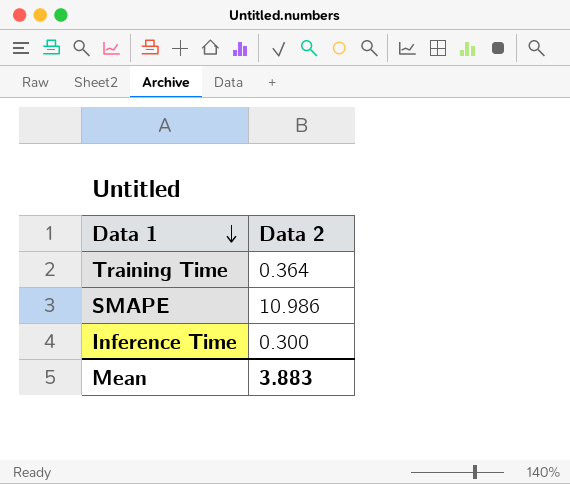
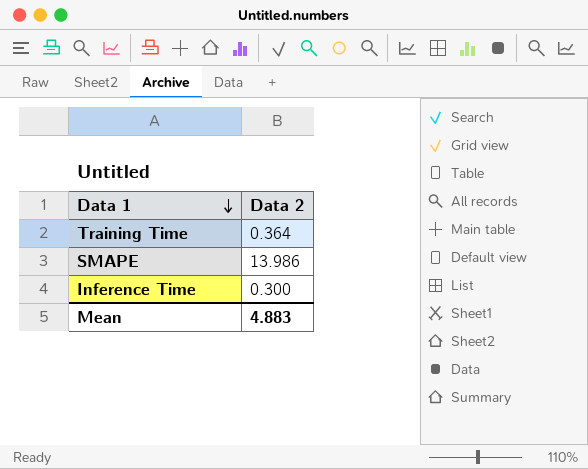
SMAPE | Data 2: 10.986 -> 13.986
Mean | Data 2: 3.883 -> 4.883

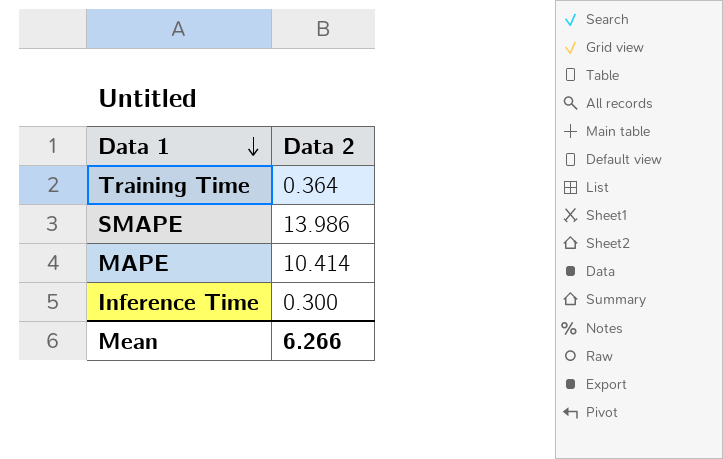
row MAPE: none -> 10.414
Mean | Data 2: 4.883 -> 6.266

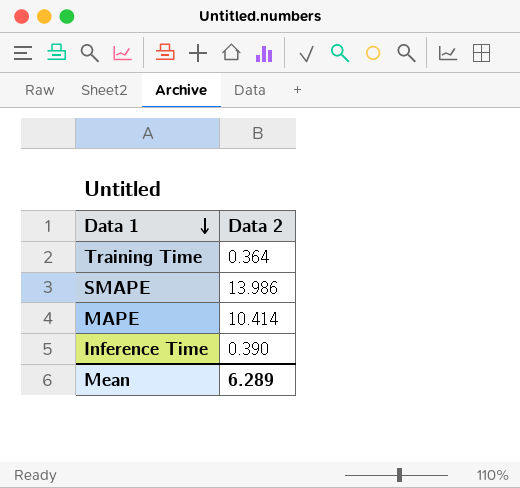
Inference Time | Data 2: 0.300 -> 0.390
Mean | Data 2: 6.266 -> 6.289

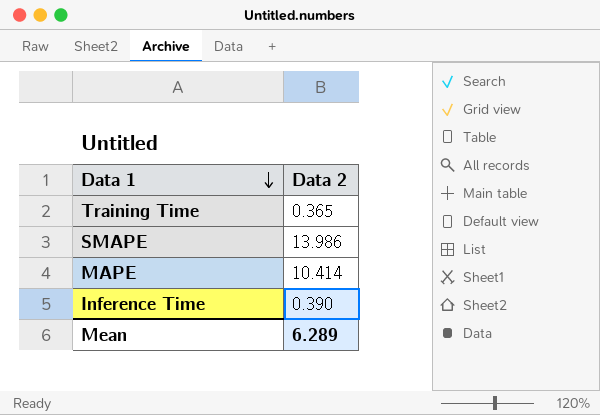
Training Time | Data 2: 0.364 -> 0.365

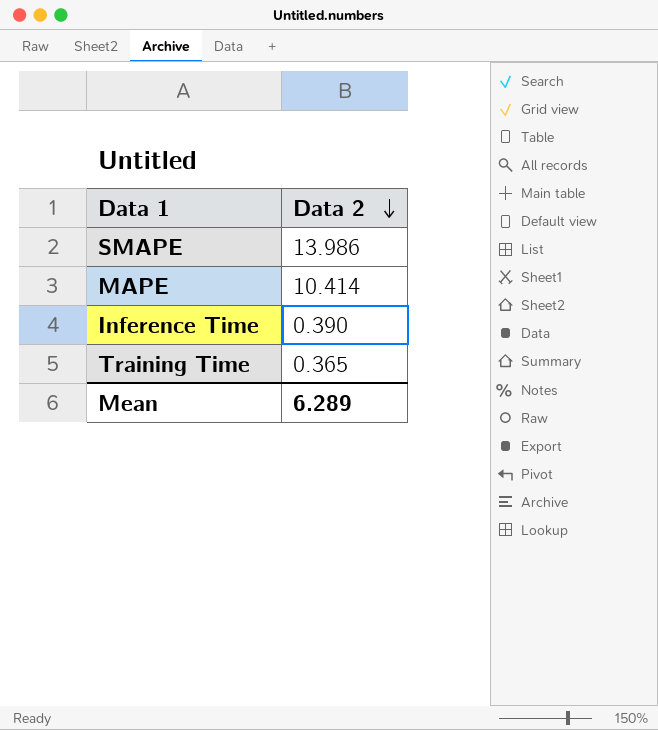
row order: Data 1 descending -> Data 2 descending

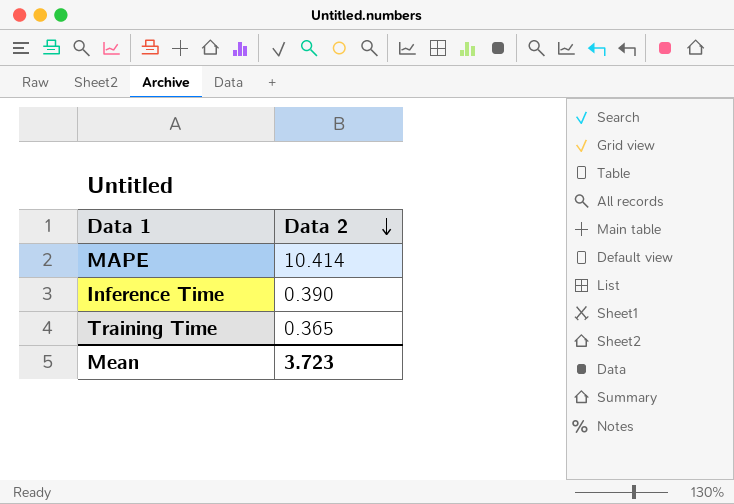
row SMAPE: 13.986 -> none
Mean | Data 2: 6.289 -> 3.723

